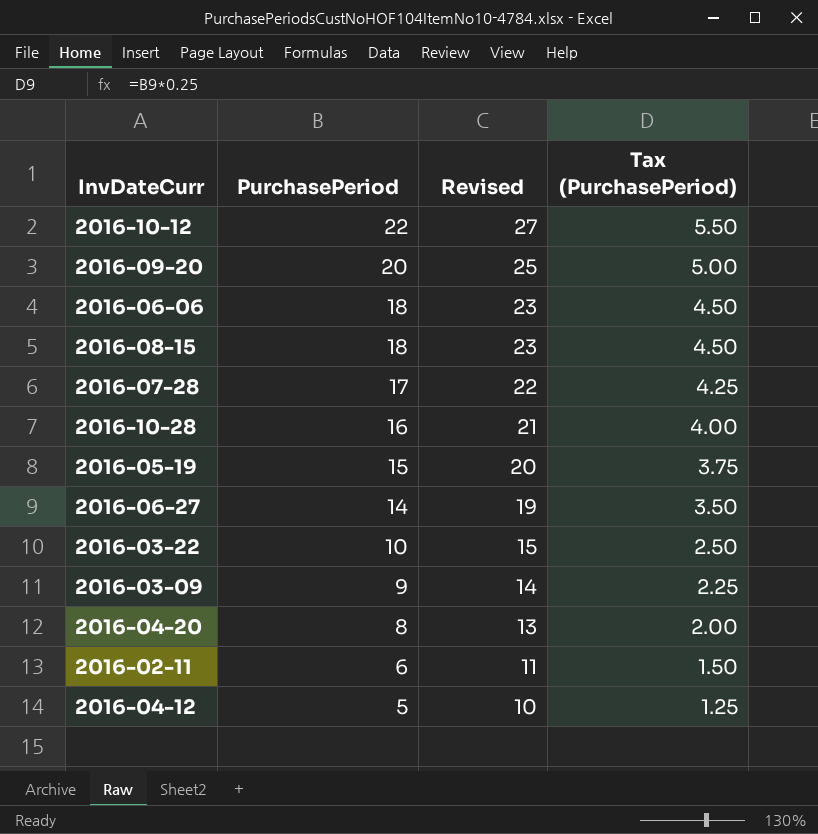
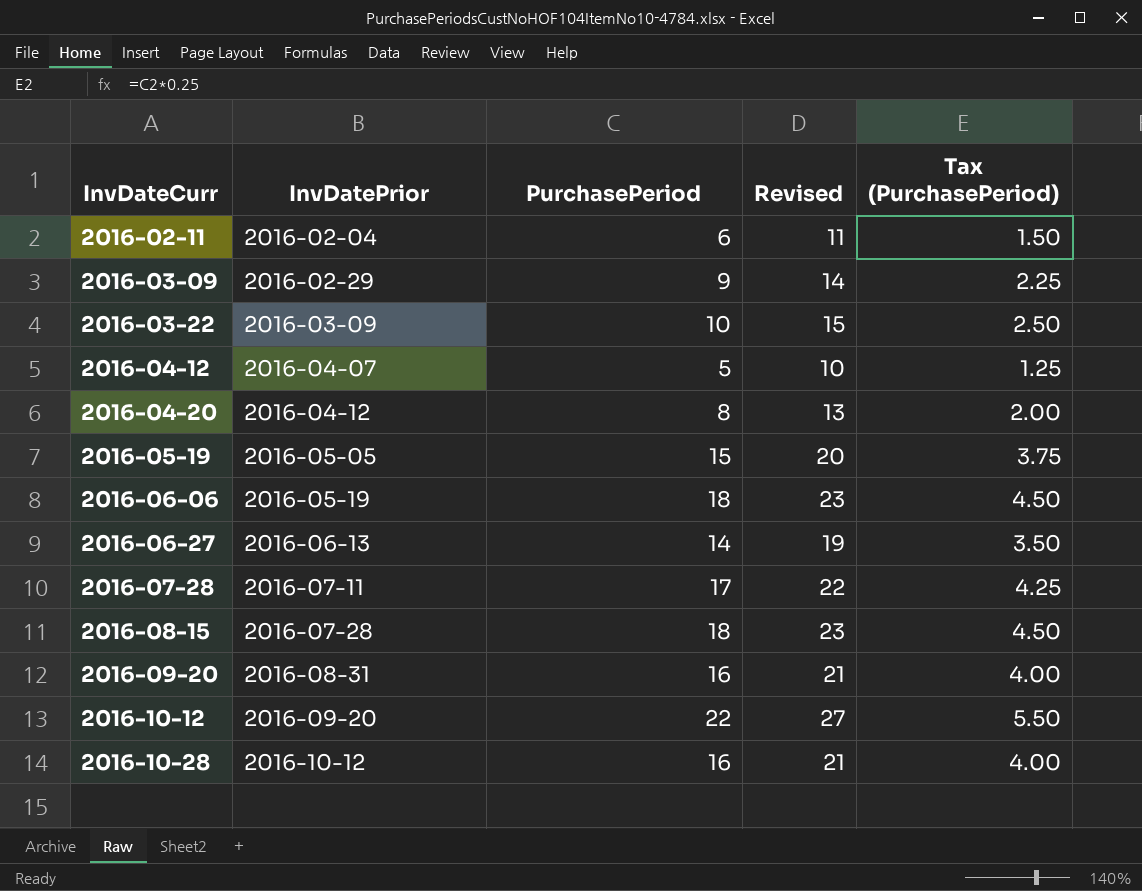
row order: PurchasePeriod descending -> InvDateCurr ascending
column InvDatePrior | position: none -> 2
2016-09-20 | PurchasePeriod: 20 -> 16
2016-09-20 | Revised: 25 -> 21
2016-09-20 | Tax (PurchasePeriod): 5.00 -> 4.00

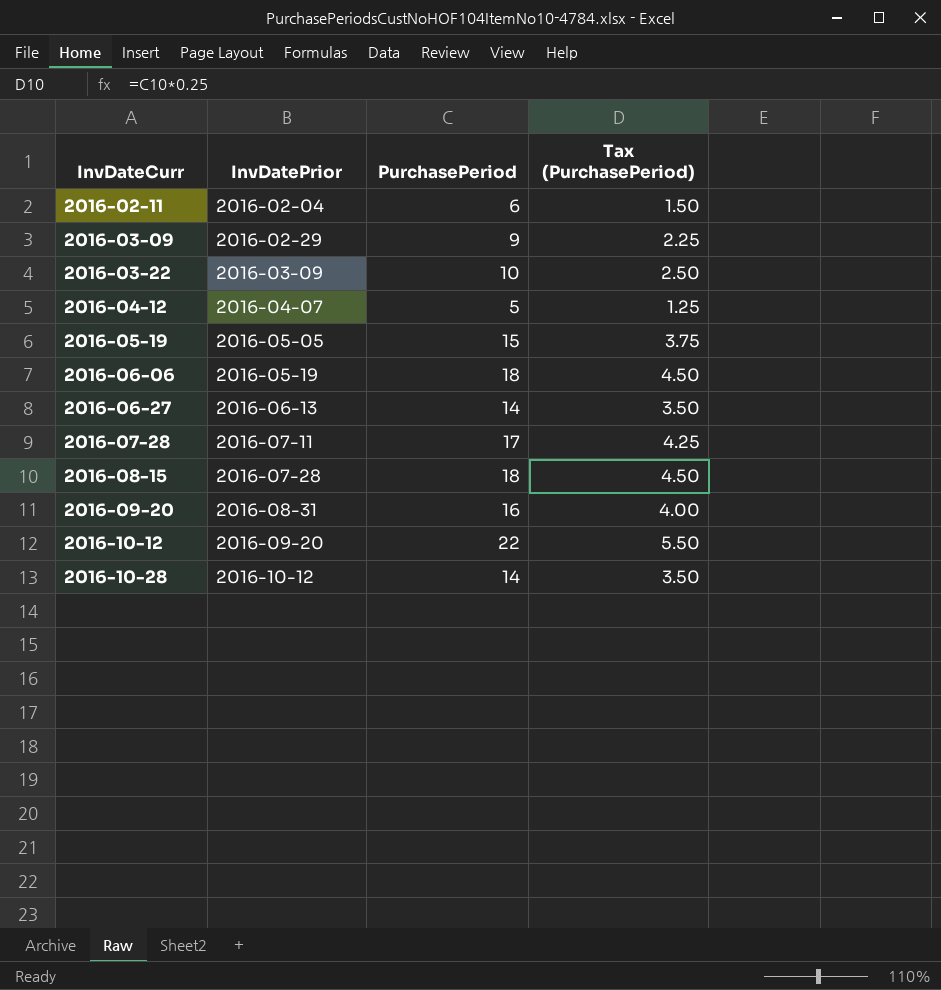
column Revised | formula: [PurchasePeriod] + 5 -> none
row 2016-04-20: 2016-04-12 | 8 | 13 | 2.00 -> none
2016-10-28 | PurchasePeriod: 16 -> 14
2016-10-28 | Tax (PurchasePeriod): 4.00 -> 3.50

